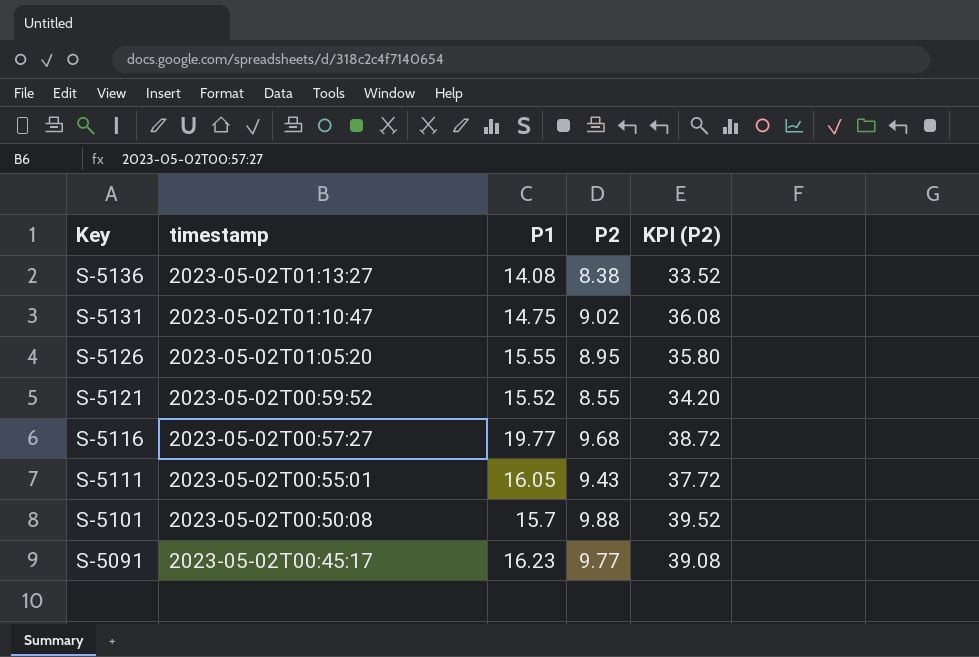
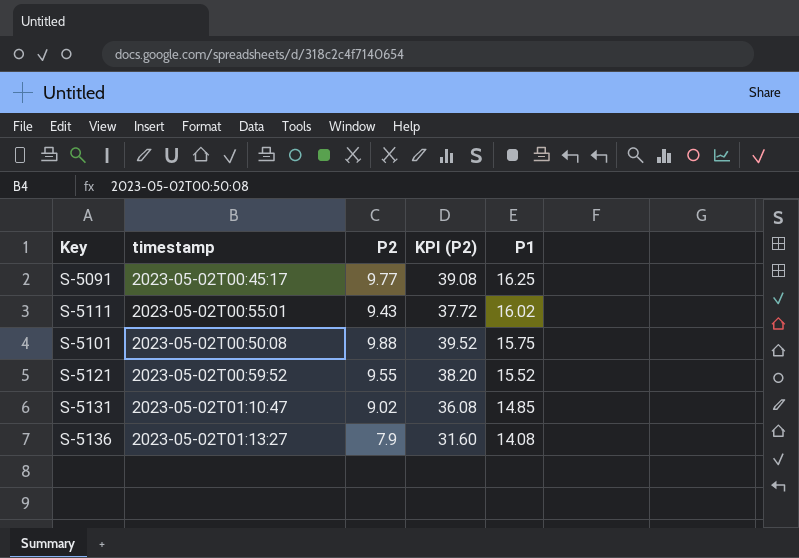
row order: Key descending -> P1 descending
column P1 | position: 3 -> 5
row S-5126: 2023-05-02T01:05:20 | 15.55 | 8.95 | 35.80 -> none
row S-5116: 2023-05-02T00:57:27 | 19.77 | 9.68 | 38.72 -> none
S-5091 | P1: 16.23 -> 16.25
S-5111 | P1: 16.05 -> 16.02
S-5101 | P1: 15.7 -> 15.75
S-5121 | P2: 8.55 -> 9.55
S-5121 | KPI (P2): 34.20 -> 38.20
S-5131 | P1: 14.75 -> 14.85
S-5136 | P2: 8.38 -> 7.9
S-5136 | KPI (P2): 33.52 -> 31.60

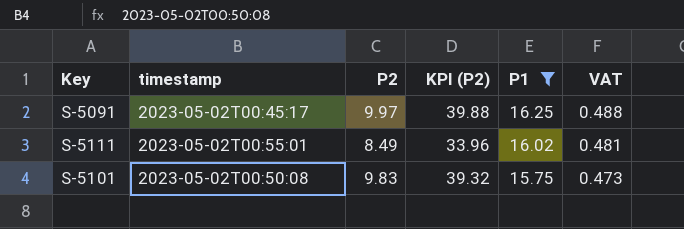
filter: none -> P1 >= 15.75
column VAT | formula: none -> [P1] * 0.03
S-5091 | P2: 9.77 -> 9.97
S-5091 | KPI (P2): 39.08 -> 39.88
S-5111 | P2: 9.43 -> 8.49
S-5111 | KPI (P2): 37.72 -> 33.96
S-5101 | P2: 9.88 -> 9.83
S-5101 | KPI (P2): 39.52 -> 39.32

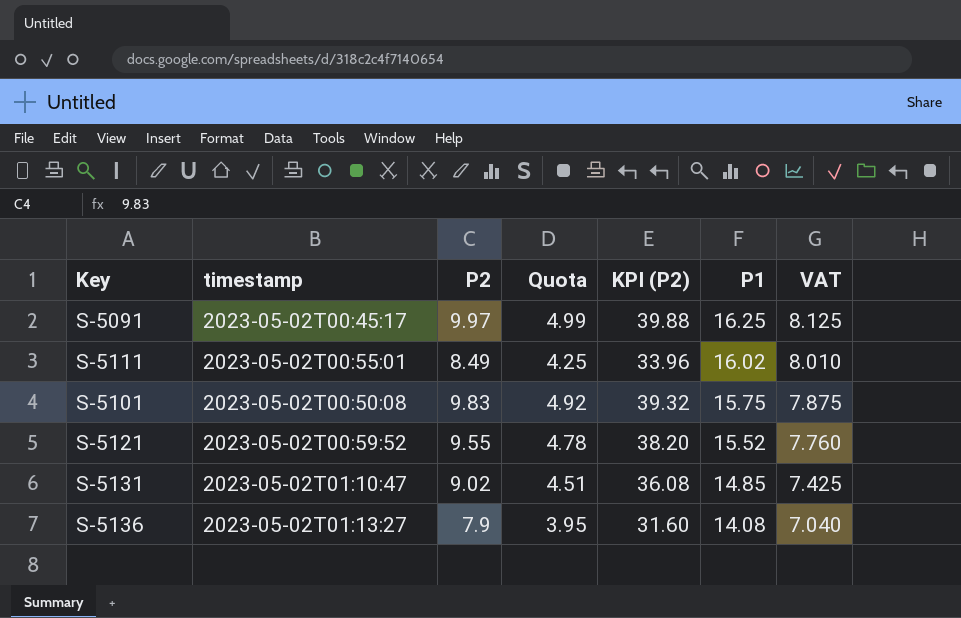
filter: P1 >= 15.75 -> none
column Quota | formula: none -> [P2] * 0.5
column VAT | formula: [P1] * 0.03 -> [P1] * 0.5

